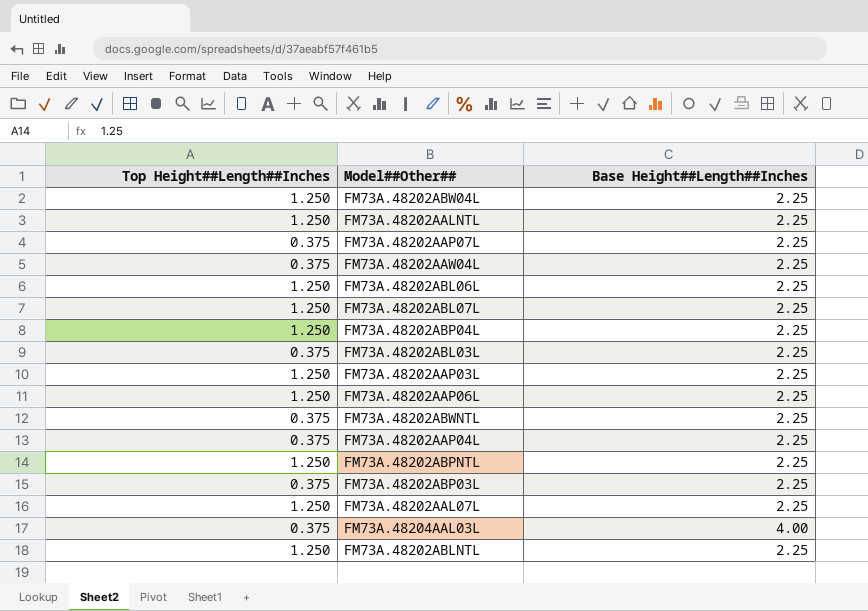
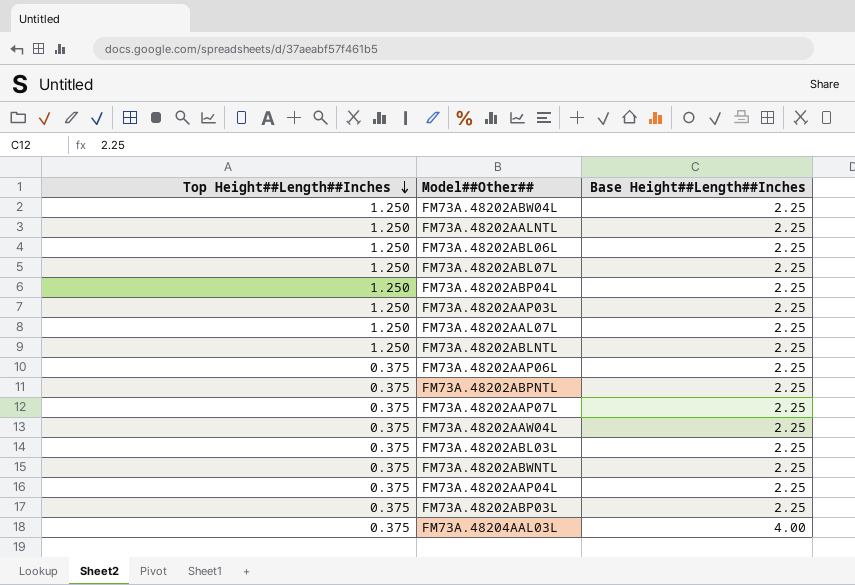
row order: none -> Top Height##Length##Inches descending
FM73A.48202AAP06L | Top Height##Length##Inches: 1.250 -> 0.375
FM73A.48202ABPNTL | Top Height##Length##Inches: 1.250 -> 0.375

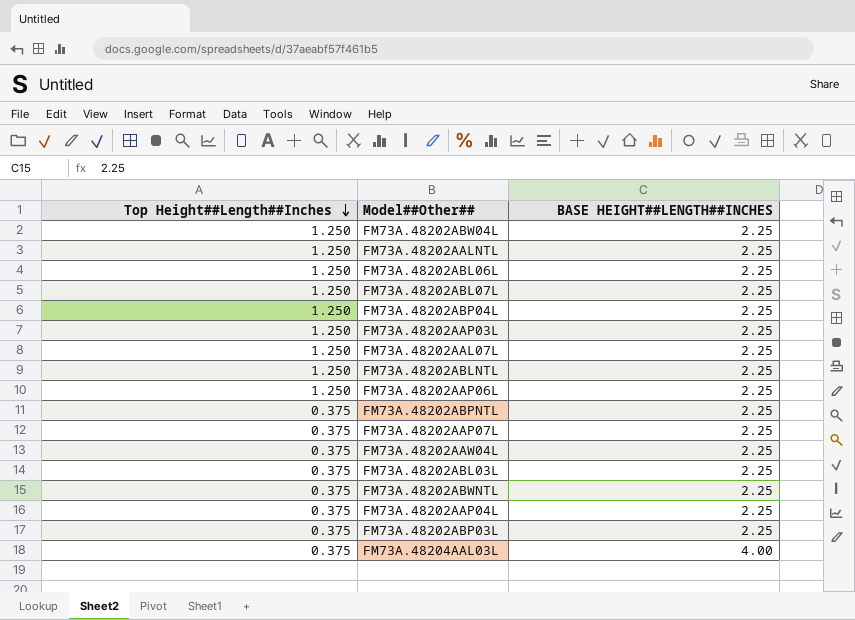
column name: Base Height##Length##Inches -> BASE HEIGHT##LENGTH##INCHES
FM73A.48202AAP06L | Top Height##Length##Inches: 0.375 -> 1.250

